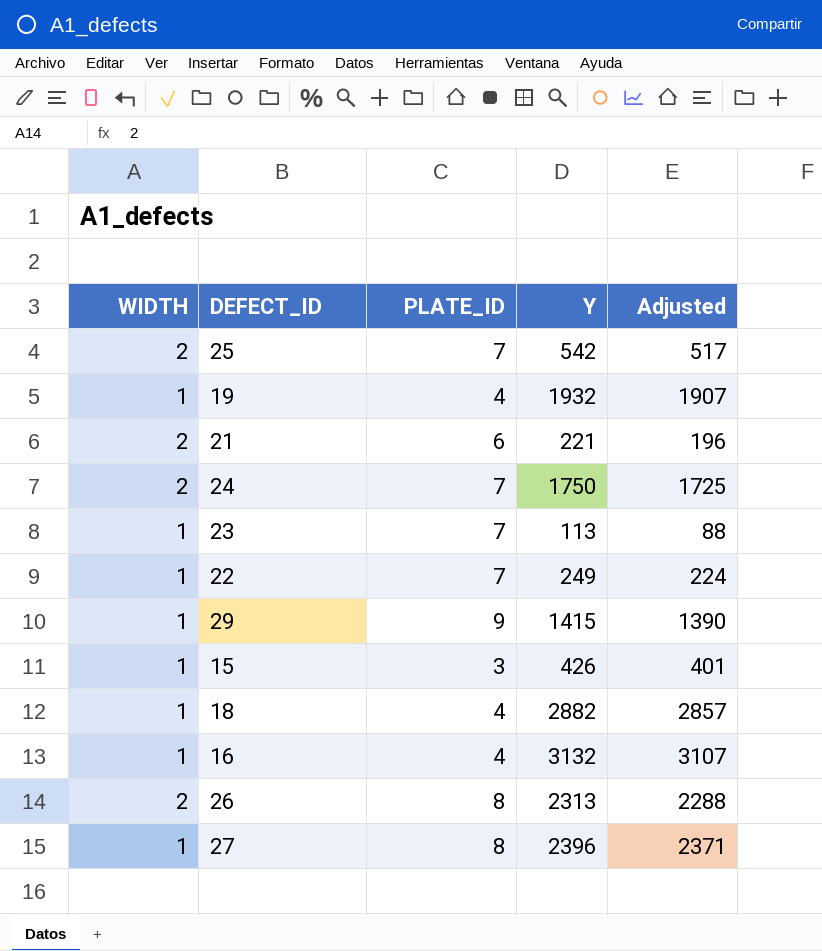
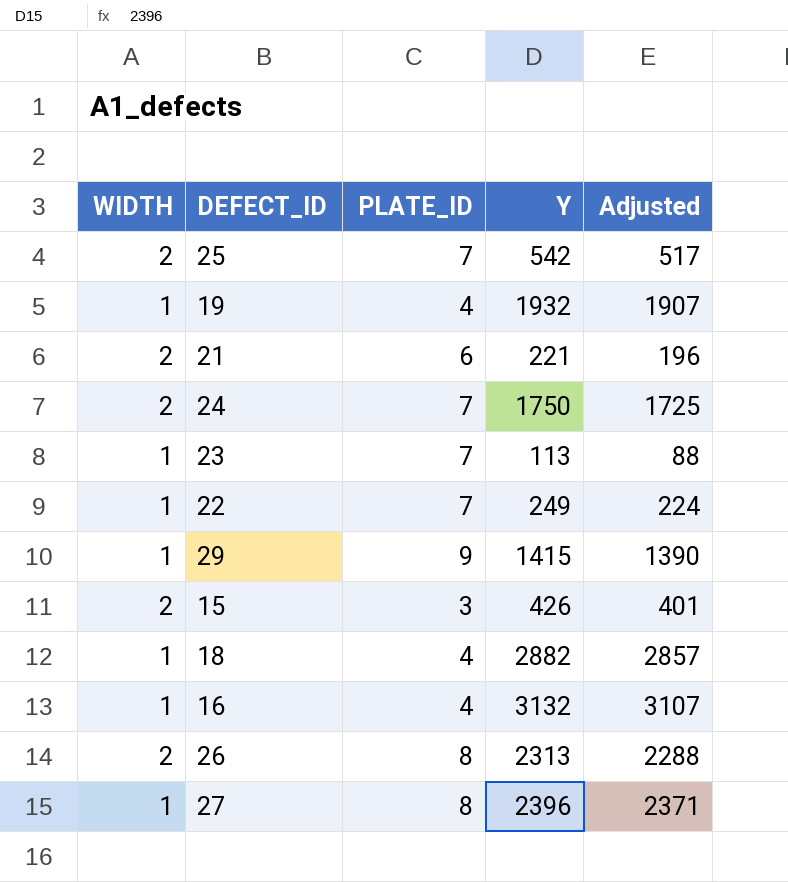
15 | WIDTH: 1 -> 2

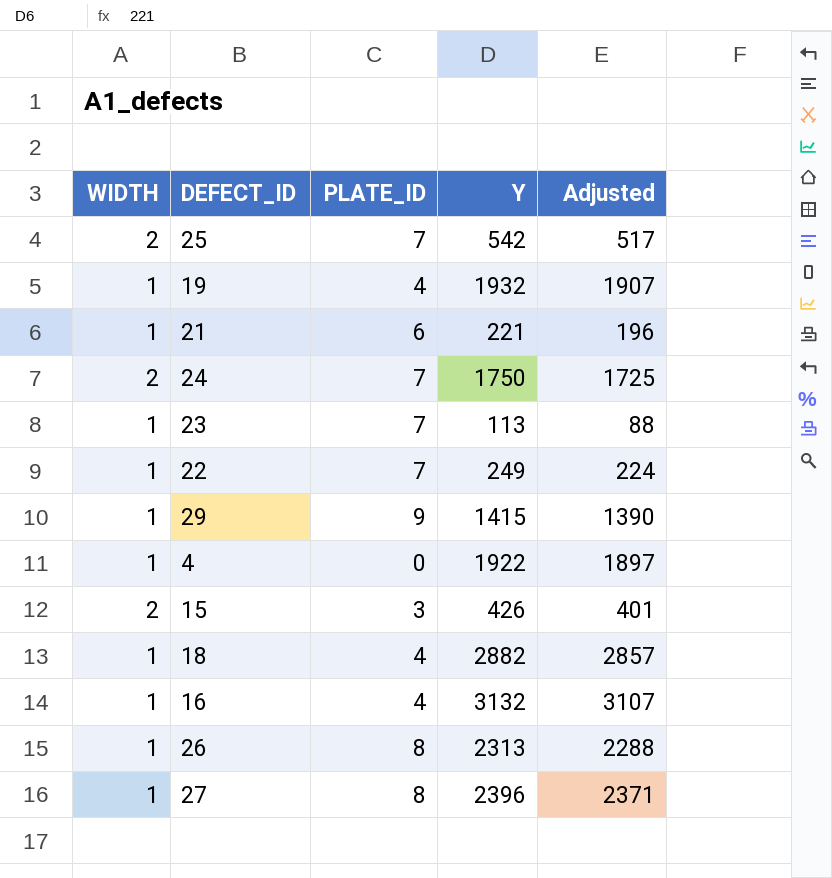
21 | WIDTH: 2 -> 1
row 4: none -> 1 | 0 | 1922 | 1897
26 | WIDTH: 2 -> 1

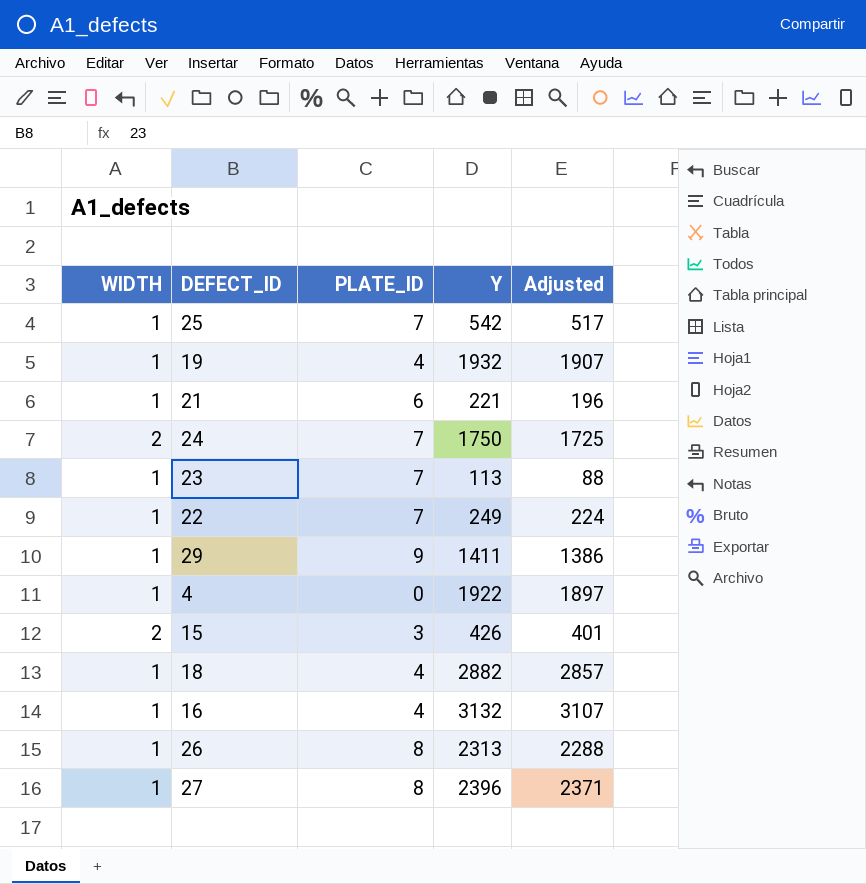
25 | WIDTH: 2 -> 1
29 | Y: 1415 -> 1411
29 | Adjusted: 1390 -> 1386

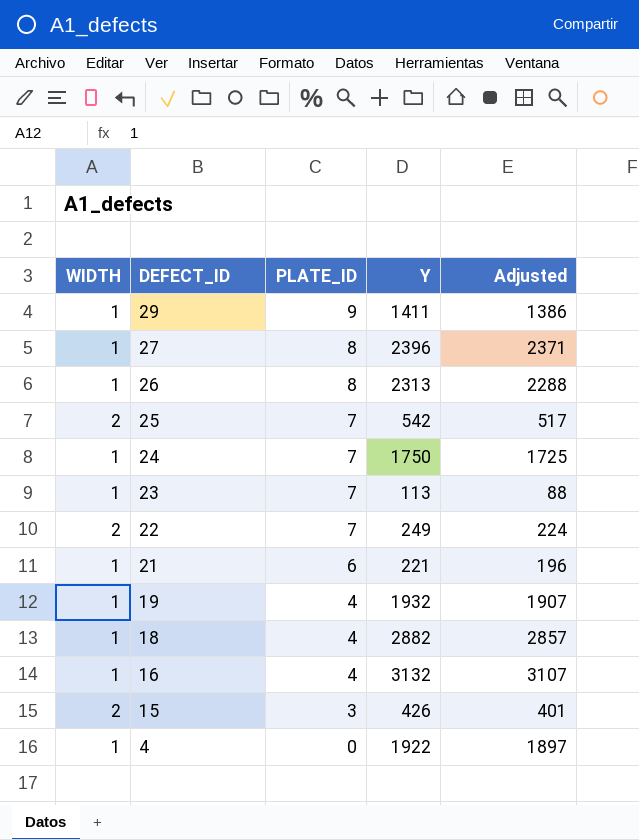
row order: none -> DEFECT_ID descending
25 | WIDTH: 1 -> 2
24 | WIDTH: 2 -> 1
22 | WIDTH: 1 -> 2

